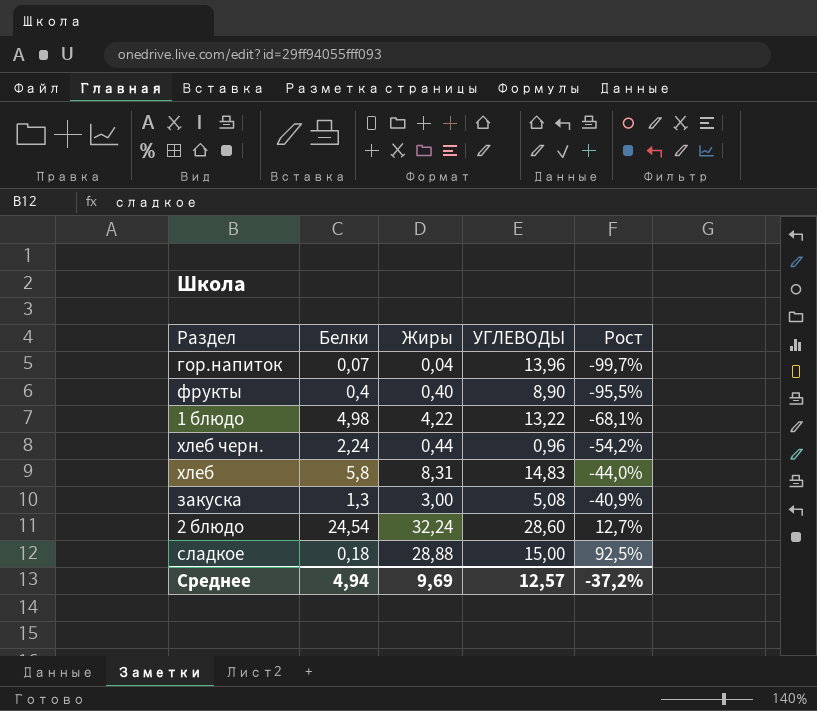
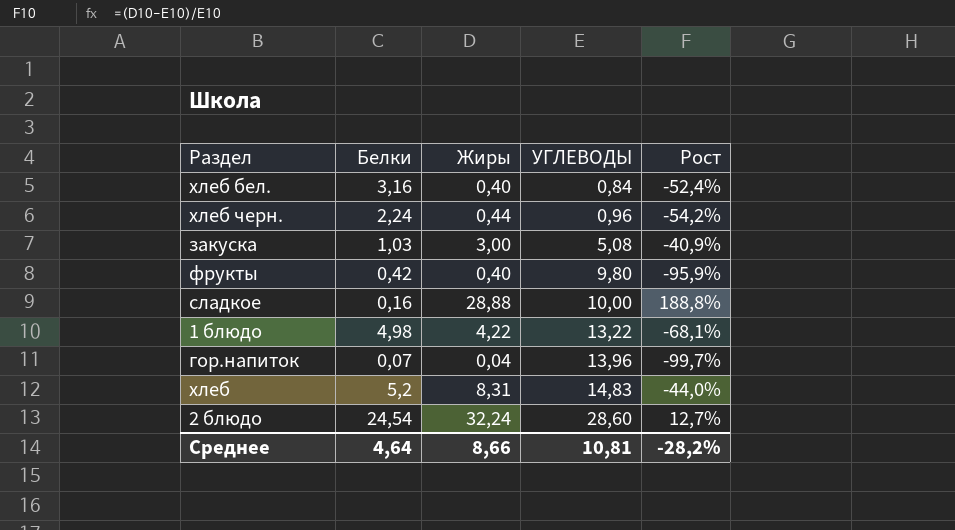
row order: Рост ascending -> УГЛЕВОДЫ ascending
row хлеб бел.: none -> 3,16 | 0,40 | 0,84 | -52,4%
закуска | Белки: 1,3 -> 1,03
фрукты | Белки: 0,4 -> 0,42
фрукты | УГЛЕВОДЫ: 8,90 -> 9,80
фрукты | Рост: -95,5% -> -95,9%
сладкое | Белки: 0,18 -> 0,16
сладкое | УГЛЕВОДЫ: 15,00 -> 10,00
сладкое | Рост: 92,5% -> 188,8%
хлеб | Белки: 5,8 -> 5,2
Среднее | Белки: 4,94 -> 4,64
Среднее | Жиры: 9,69 -> 8,66
Среднее | УГЛЕВОДЫ: 12,57 -> 10,81
Среднее | Рост: -37,2% -> -28,2%

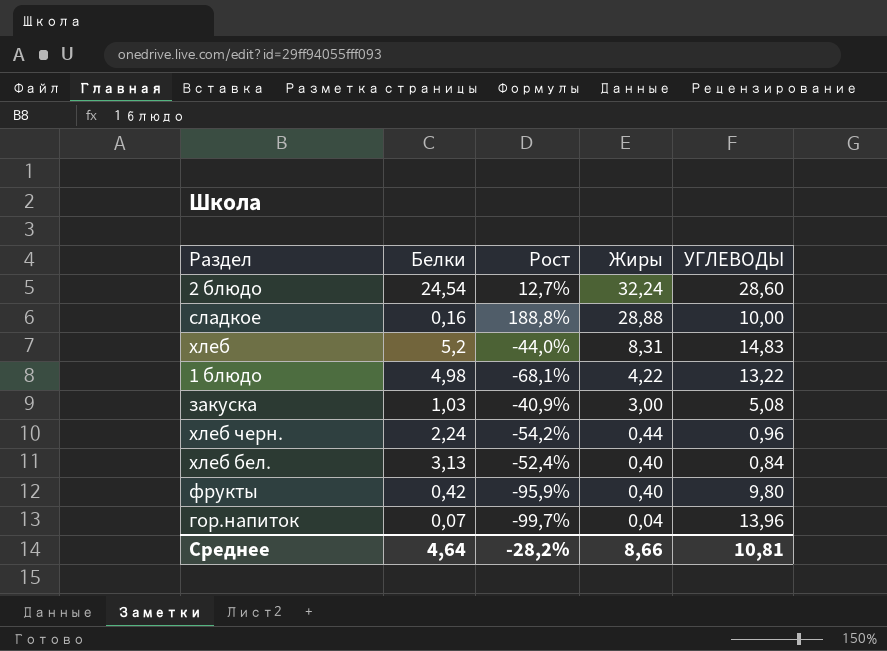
row order: УГЛЕВОДЫ ascending -> Жиры descending
column Рост | position: 5 -> 3
хлеб бел. | Белки: 3,16 -> 3,13

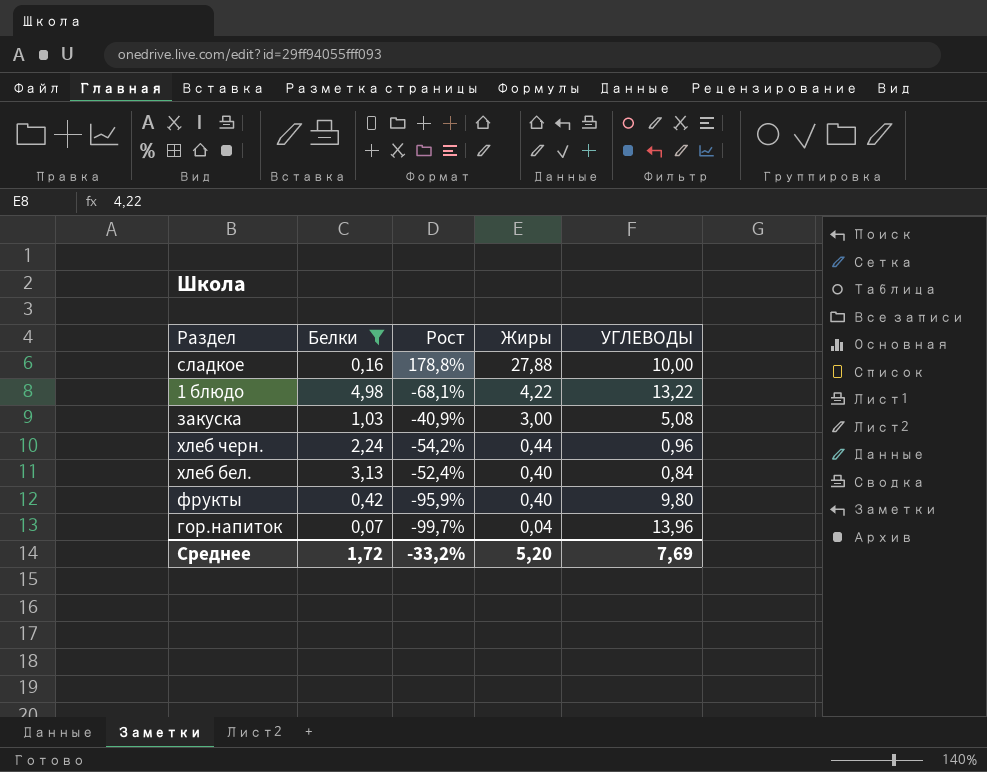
filter: none -> Белки <= 4,98
сладкое | Рост: 188,8% -> 178,8%
сладкое | Жиры: 28,88 -> 27,88
Среднее | Белки: 4,64 -> 1,72
Среднее | Рост: -28,2% -> -33,2%
Среднее | Жиры: 8,66 -> 5,20
Среднее | УГЛЕВОДЫ: 10,81 -> 7,69

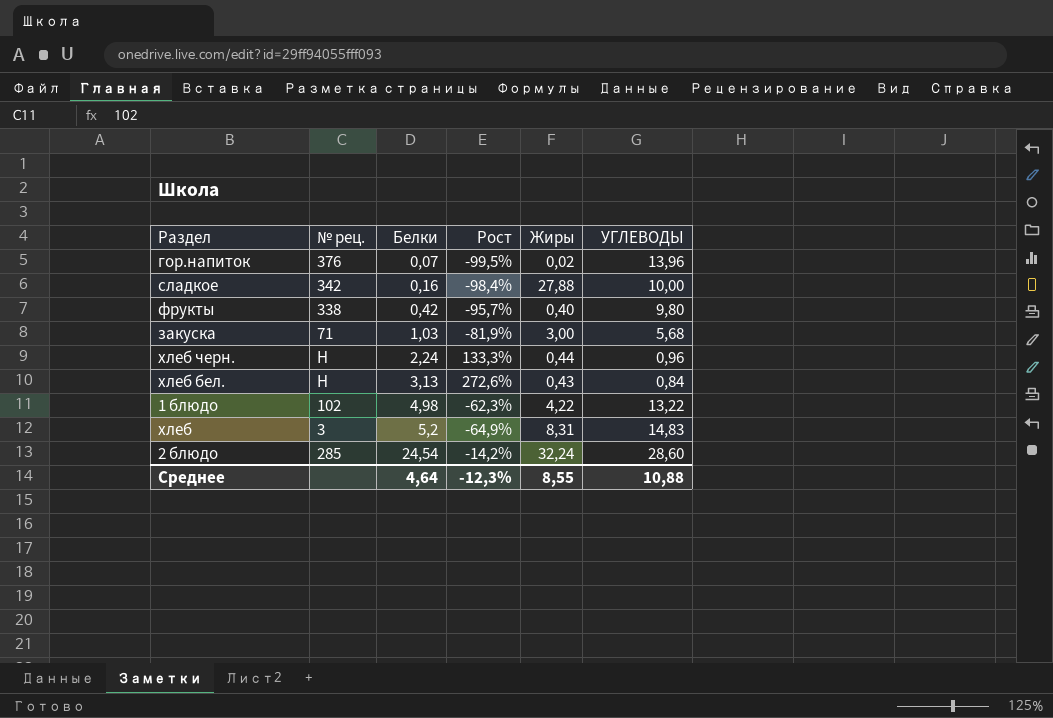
filter: Белки <= 4,98 -> none
row order: Жиры descending -> Белки ascending
column № рец. | position: none -> 2
column Рост | formula: ([Жиры] - [УГЛЕВОДЫ]) / [УГЛЕВОДЫ] -> ([Белки] - [УГЛЕВОДЫ]) / [УГЛЕВОДЫ]
гор.напиток | Жиры: 0,04 -> 0,02
закуска | УГЛЕВОДЫ: 5,08 -> 5,68
хлеб бел. | Жиры: 0,40 -> 0,43
Среднее | Белки: 1,72 -> 4,64
Среднее | Рост: -33,2% -> -12,3%
Среднее | Жиры: 5,20 -> 8,55
Среднее | УГЛЕВОДЫ: 7,69 -> 10,88

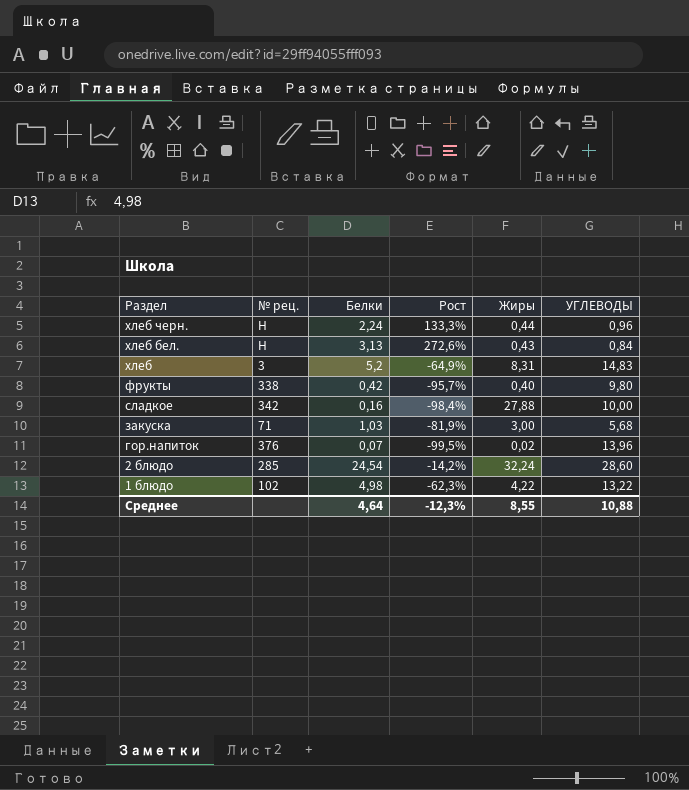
row order: Белки ascending -> Раздел descending

